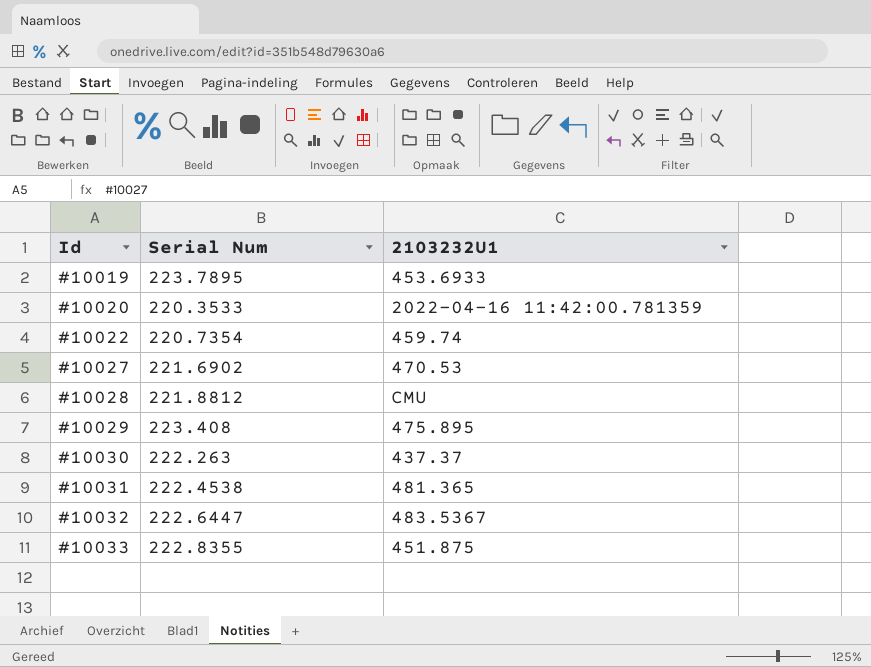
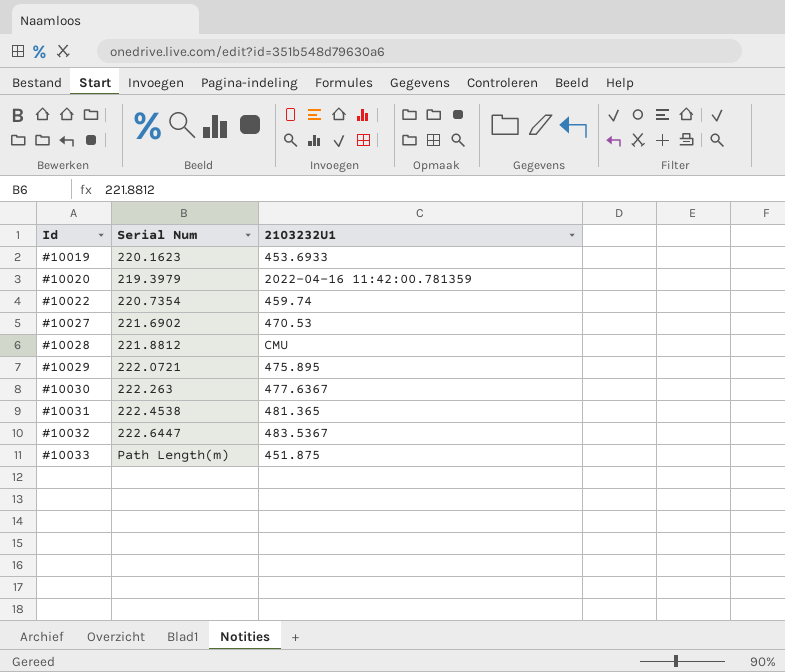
#10019 | Serial Num: 223.7895 -> 220.1623
#10020 | Serial Num: 220.3533 -> 219.3979
#10029 | Serial Num: 223.408 -> 222.0721
#10030 | 2103232U1: 437.37 -> 477.6367
#10033 | Serial Num: 222.8355 -> Path Length(m)

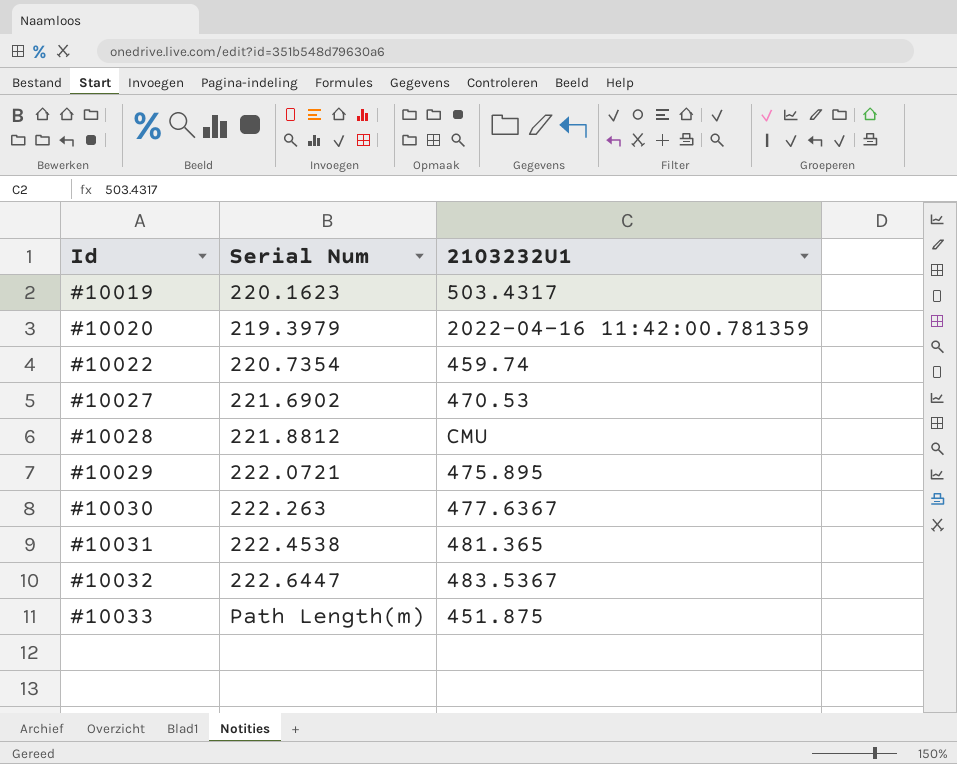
#10019 | 2103232U1: 453.6933 -> 503.4317

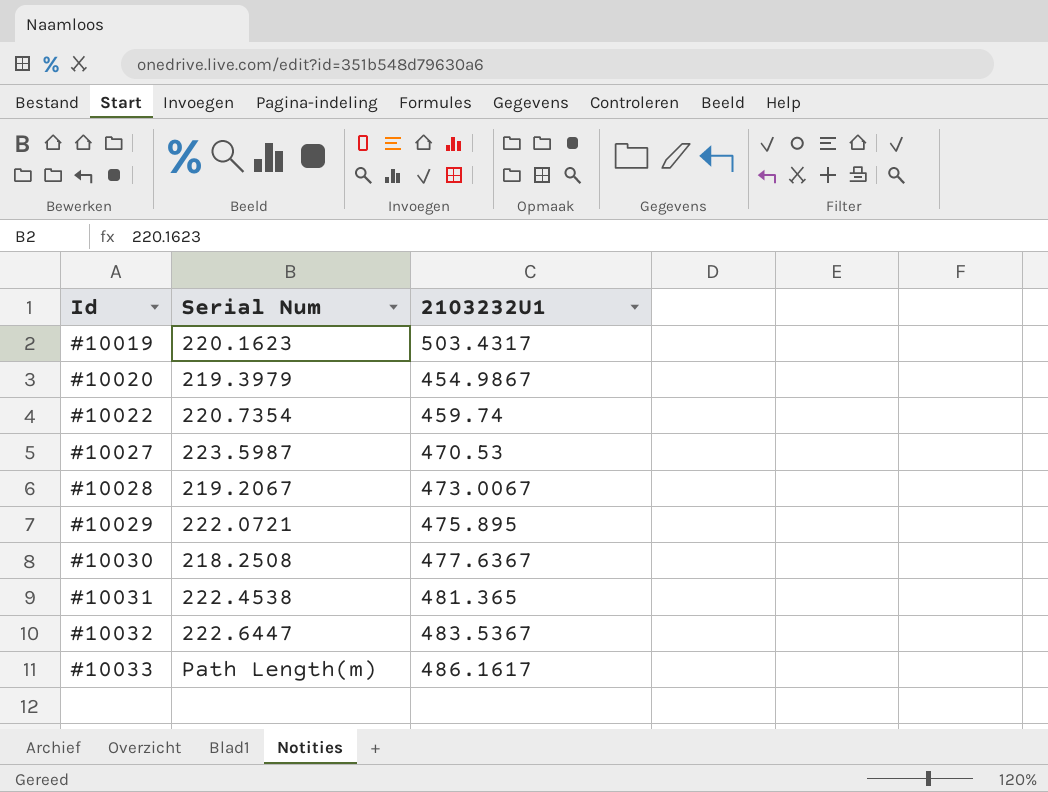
#10020 | 2103232U1: 2022-04-16 11:42:00.781359 -> 454.9867
#10027 | Serial Num: 221.6902 -> 223.5987
#10028 | Serial Num: 221.8812 -> 219.2067
#10028 | 2103232U1: CMU -> 473.0067
#10030 | Serial Num: 222.263 -> 218.2508
#10033 | 2103232U1: 451.875 -> 486.1617

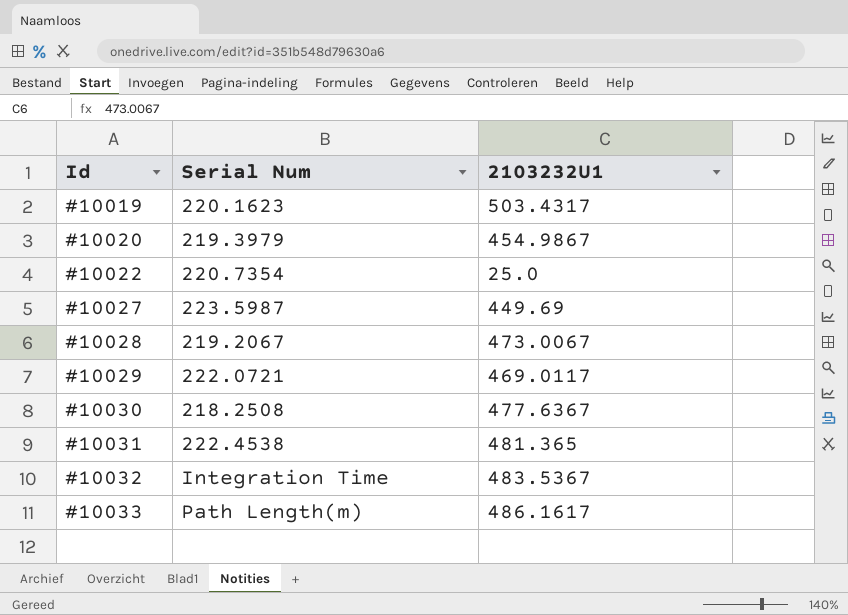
#10022 | 2103232U1: 459.74 -> 25.0
#10027 | 2103232U1: 470.53 -> 449.69
#10029 | 2103232U1: 475.895 -> 469.0117
#10032 | Serial Num: 222.6447 -> Integration Time

